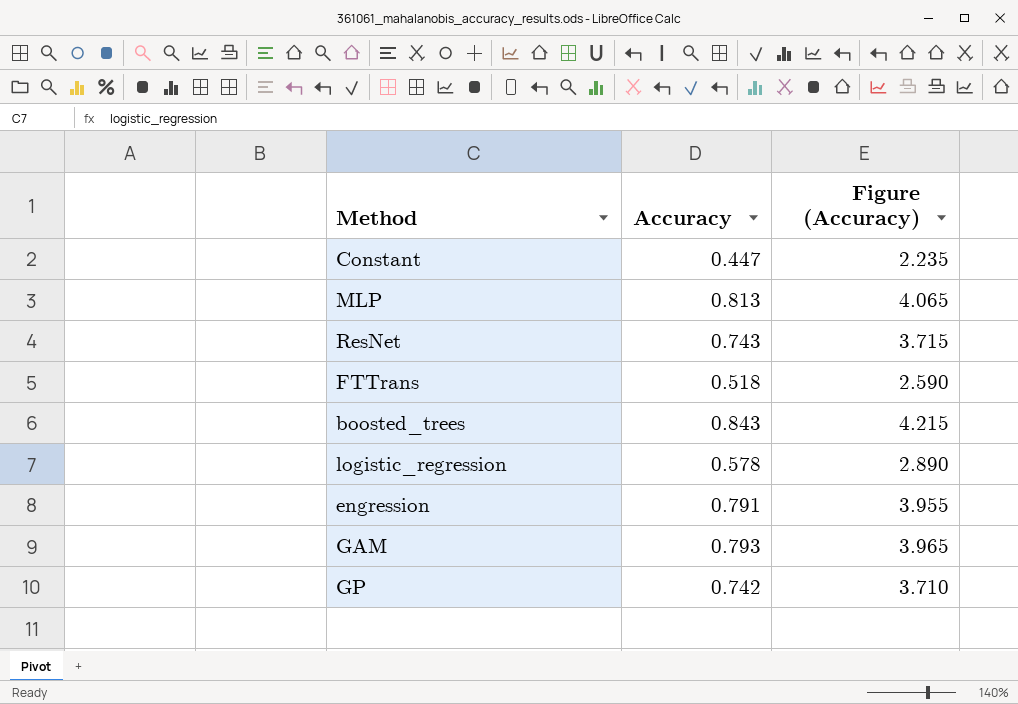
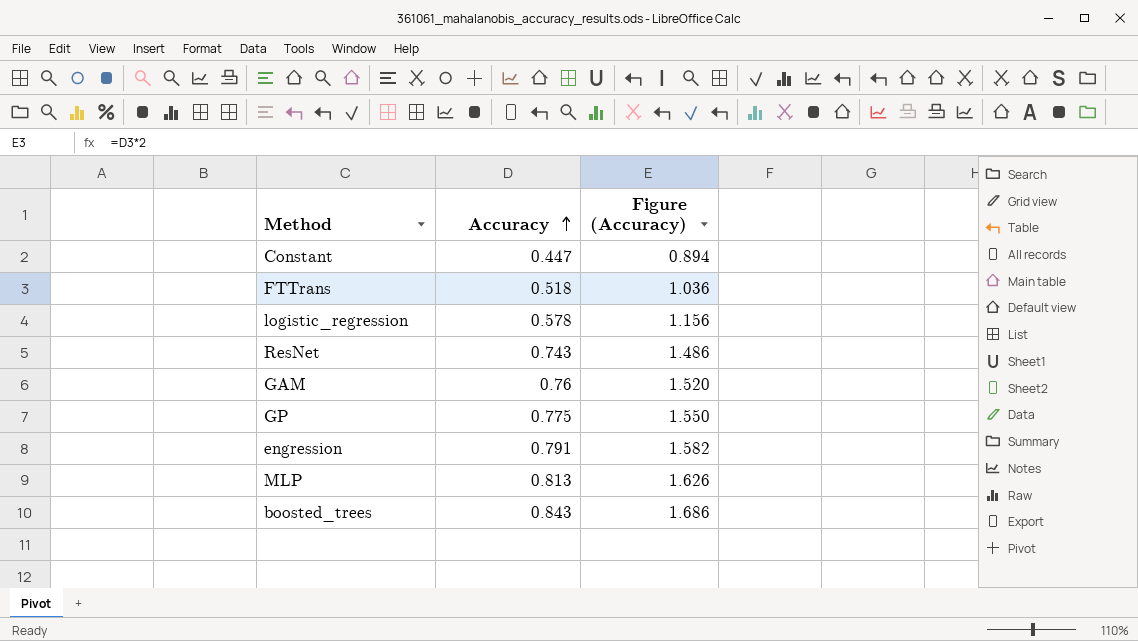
row order: none -> Accuracy ascending
column Figure (Accuracy) | formula: [Accuracy] * 5 -> [Accuracy] * 2
GAM | Accuracy: 0.793 -> 0.76
GP | Accuracy: 0.742 -> 0.775

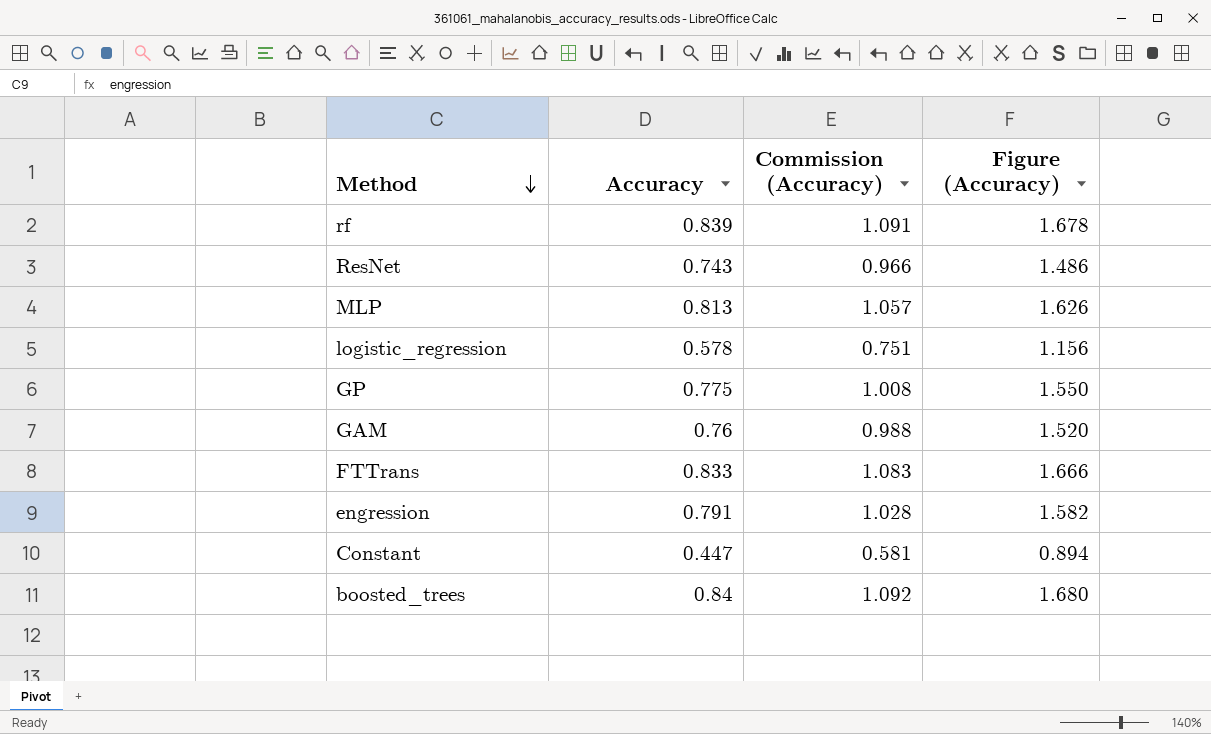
row order: Accuracy ascending -> Method descending
column Commission (Accuracy) | formula: none -> [Accuracy] * 1.3
row rf: none -> 0.839 | 1.091 | 1.678
FTTrans | Accuracy: 0.518 -> 0.833
FTTrans | Figure (Accuracy): 1.036 -> 1.666
boosted_trees | Accuracy: 0.843 -> 0.84
boosted_trees | Figure (Accuracy): 1.686 -> 1.680

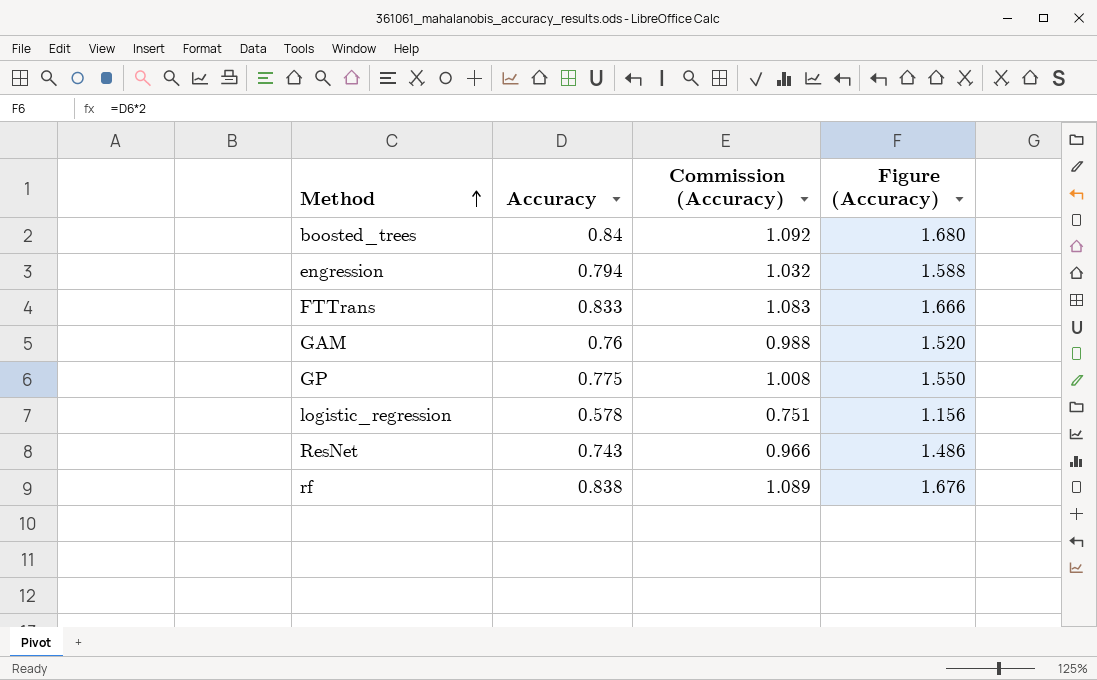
row order: Method descending -> Method ascending
row MLP: 0.813 | 1.057 | 1.626 -> none
row Constant: 0.447 | 0.581 | 0.894 -> none
engression | Accuracy: 0.791 -> 0.794
engression | Commission (Accuracy): 1.028 -> 1.032
engression | Figure (Accuracy): 1.582 -> 1.588
rf | Accuracy: 0.839 -> 0.838
rf | Commission (Accuracy): 1.091 -> 1.089
rf | Figure (Accuracy): 1.678 -> 1.676

